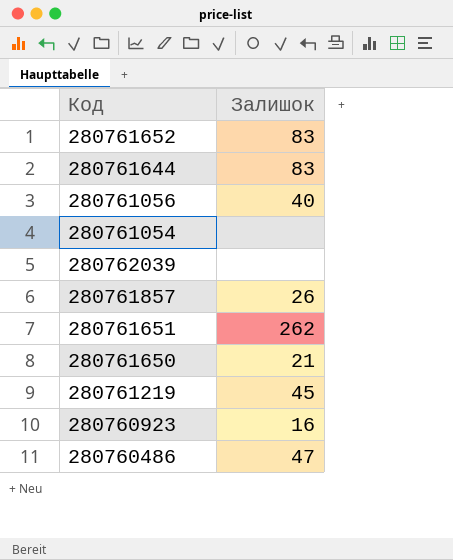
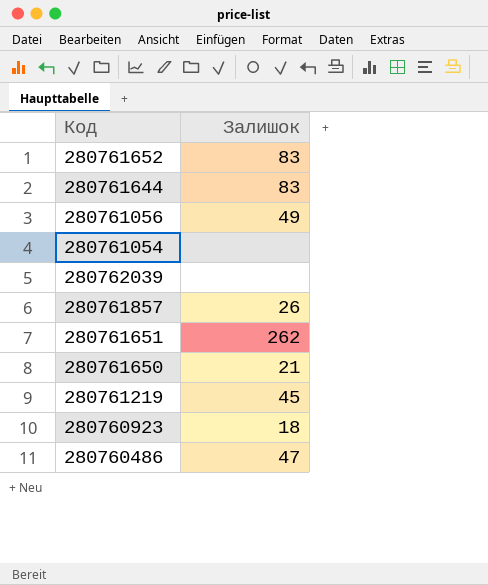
280761056 | Залишок: 40 -> 49
280760923 | Залишок: 16 -> 18

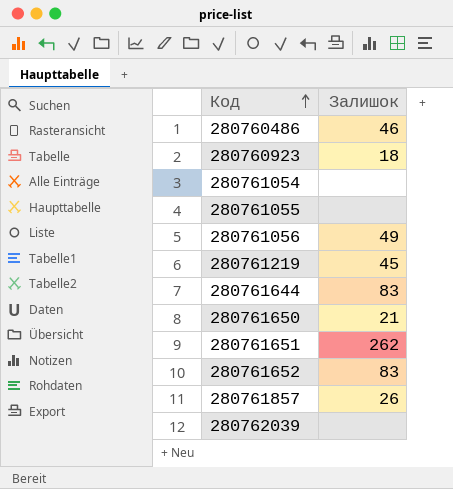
row order: none -> Код ascending
280760486 | Залишок: 47 -> 46
row 280761055: none -> none

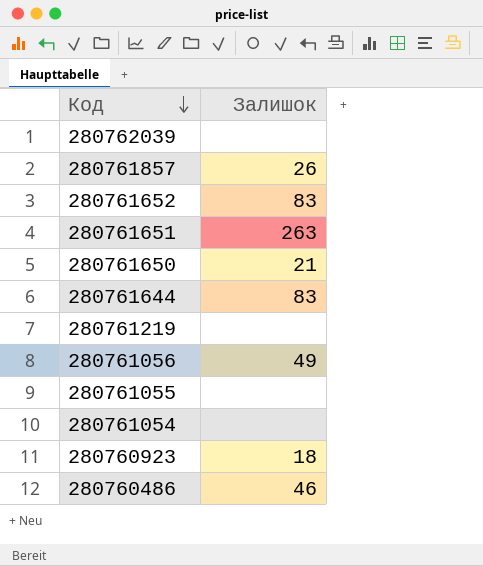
row order: Код ascending -> Код descending
280761651 | Залишок: 262 -> 263
280761219 | Залишок: 45 -> none

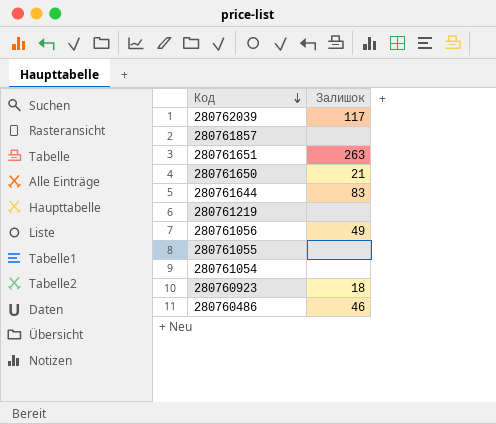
row 280761652: 83 -> none
280762039 | Залишок: none -> 117
280761857 | Залишок: 26 -> none

